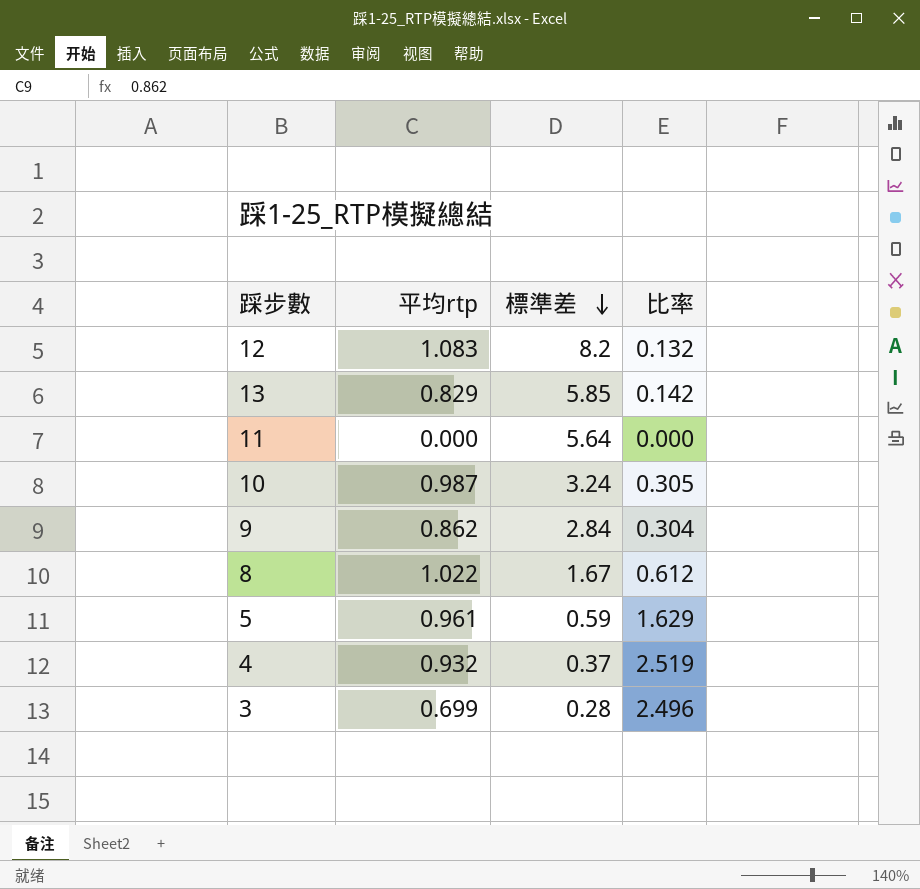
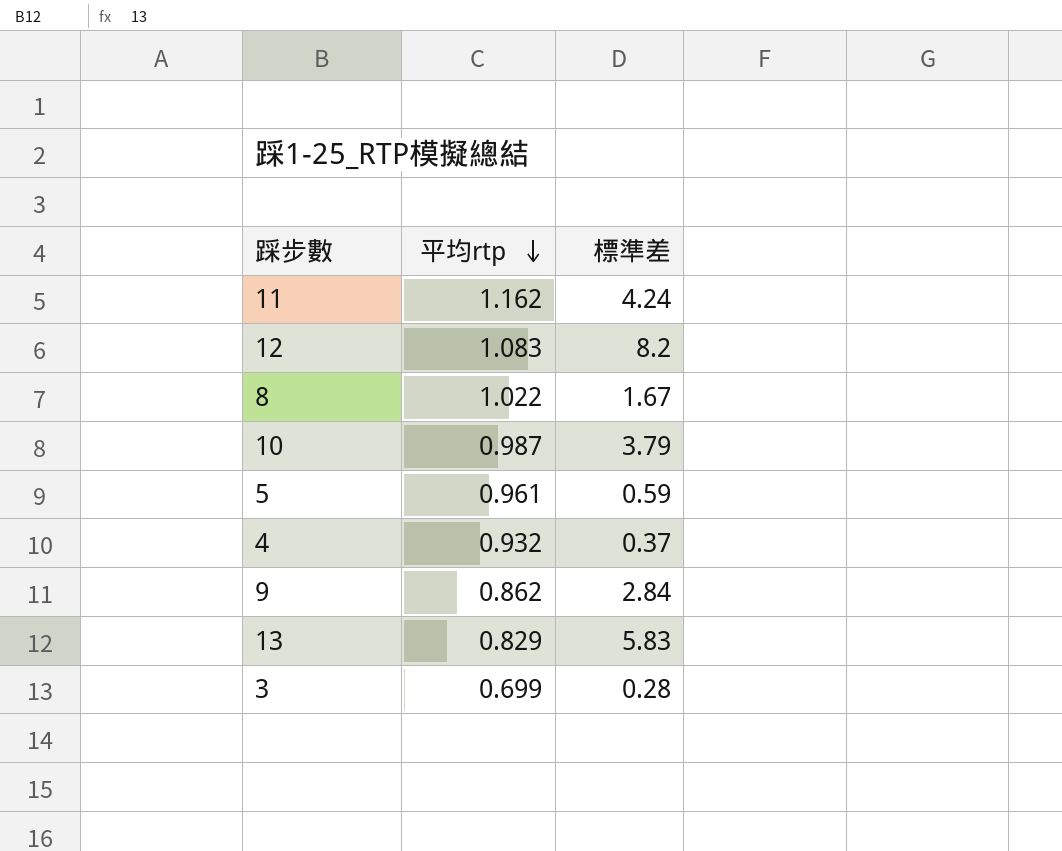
row order: 標準差 descending -> 平均rtp descending
column 比率 | formula: [平均rtp] / [標準差] -> none
11 | 平均rtp: 0.000 -> 1.162
11 | 標準差: 5.64 -> 4.24
10 | 標準差: 3.24 -> 3.79
13 | 標準差: 5.85 -> 5.83

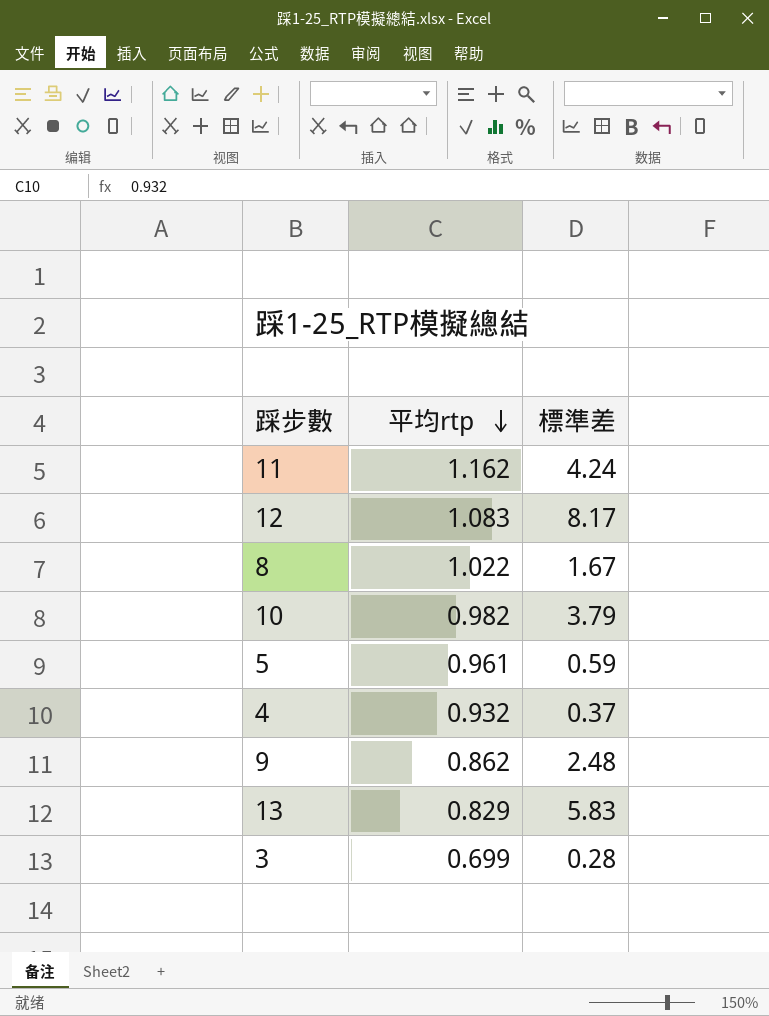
12 | 標準差: 8.2 -> 8.17
10 | 平均rtp: 0.987 -> 0.982
9 | 標準差: 2.84 -> 2.48

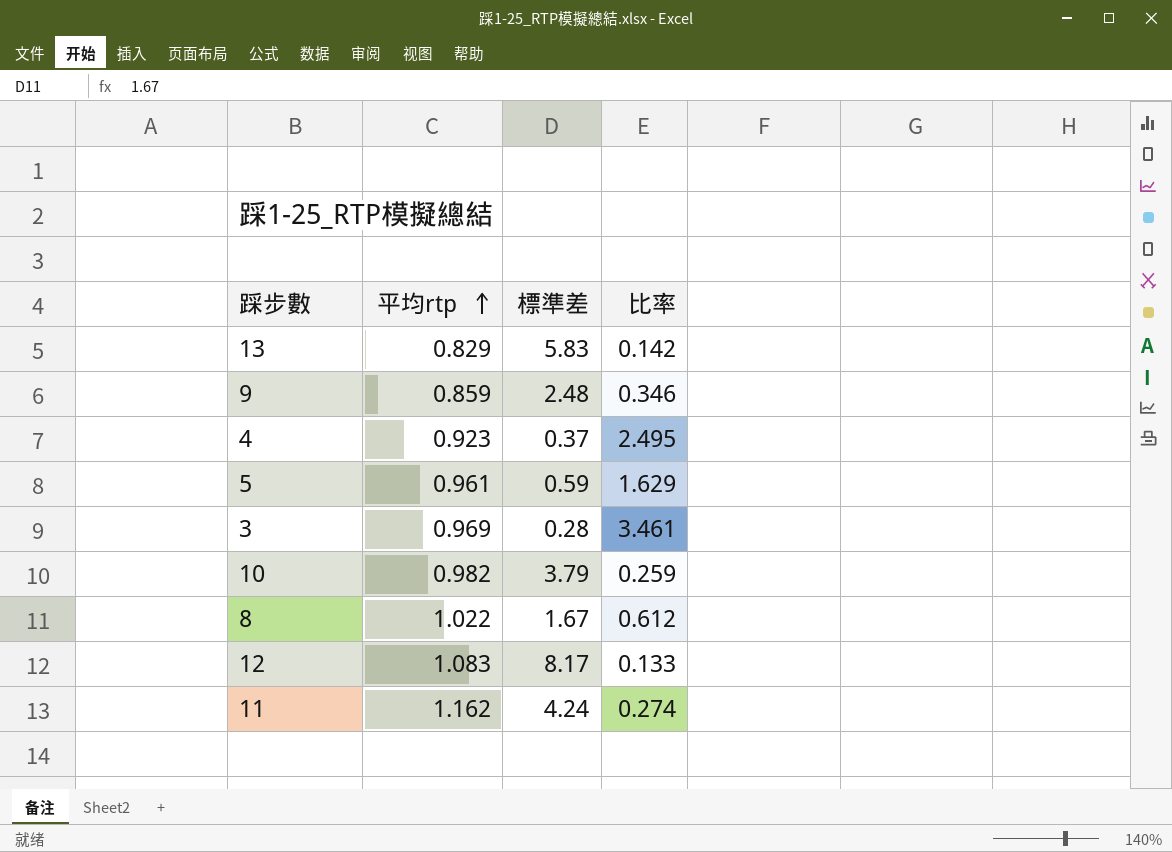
row order: 平均rtp descending -> 平均rtp ascending
column 比率 | formula: none -> [平均rtp] / [標準差]
9 | 平均rtp: 0.862 -> 0.859
4 | 平均rtp: 0.932 -> 0.923
3 | 平均rtp: 0.699 -> 0.969

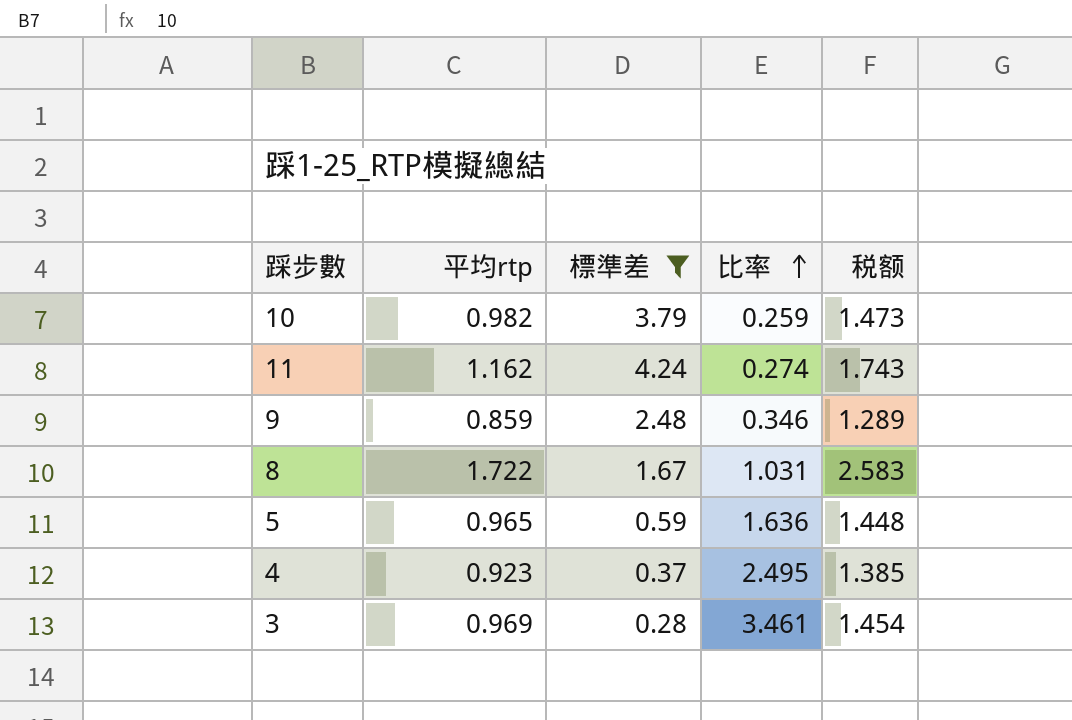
filter: none -> 標準差 <= 4.24
row order: 平均rtp ascending -> 比率 ascending
column 税额 | formula: none -> [平均rtp] * 1.5
8 | 平均rtp: 1.022 -> 1.722
8 | 比率: 0.612 -> 1.031
5 | 平均rtp: 0.961 -> 0.965
5 | 比率: 1.629 -> 1.636

